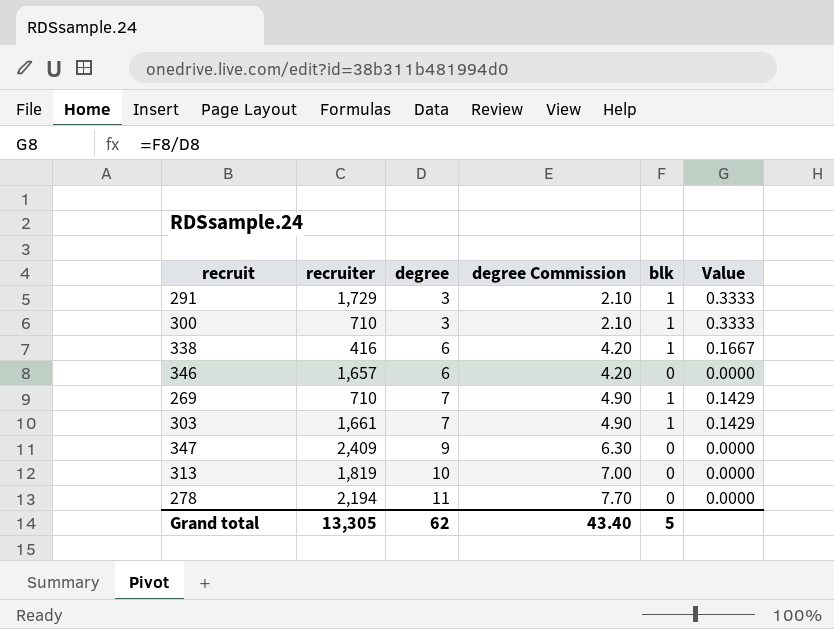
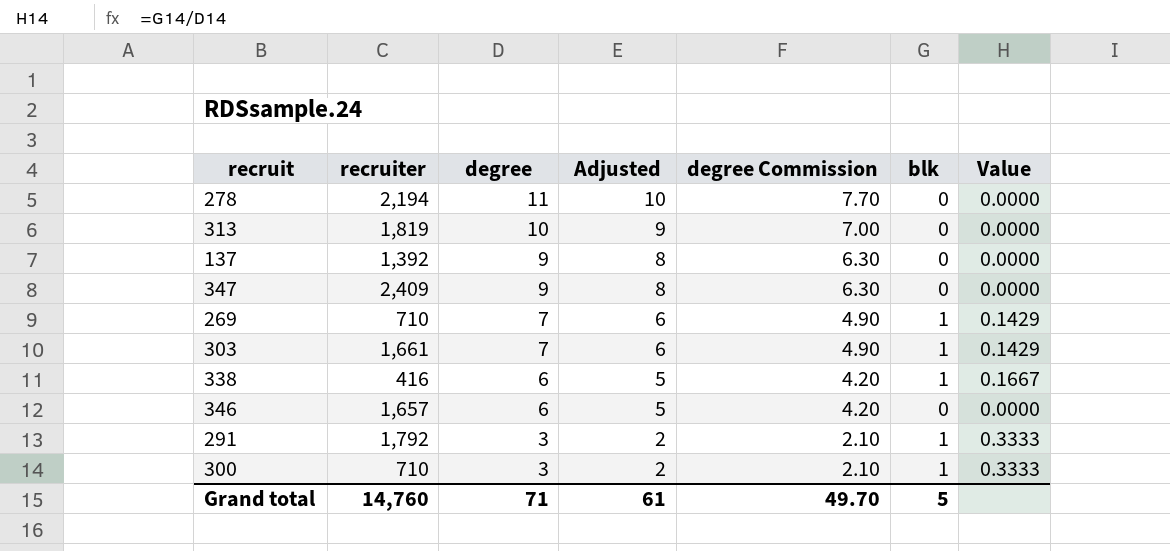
row order: degree ascending -> degree descending
column Adjusted | formula: none -> [degree] - 1
row 137: none -> 1,392 | 9 | 8 | 6.30 | 0 | 0.0000
291 | recruiter: 1,729 -> 1,792
Grand total | recruiter: 13,305 -> 14,760
Grand total | degree: 62 -> 71
Grand total | degree Commission: 43.40 -> 49.70

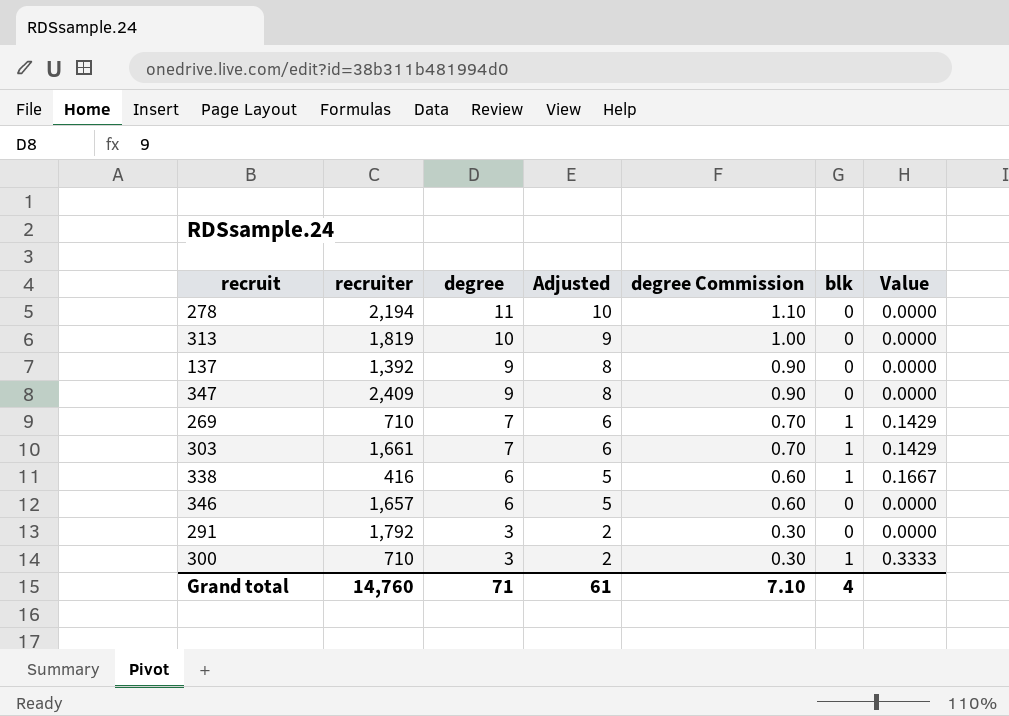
column degree Commission | formula: [degree] * 0.7 -> [degree] * 0.1
291 | blk: 1 -> 0
291 | Value: 0.3333 -> 0.0000
Grand total | degree Commission: 49.70 -> 7.10
Grand total | blk: 5 -> 4

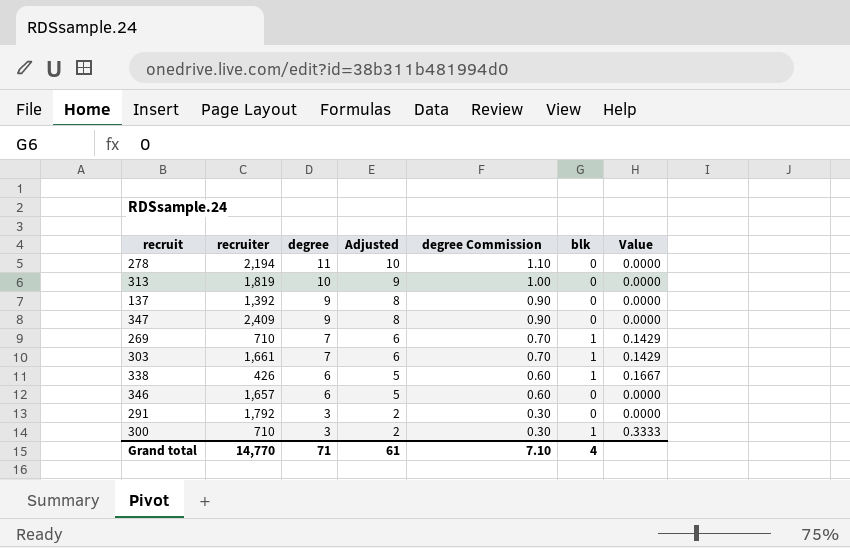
338 | recruiter: 416 -> 426
Grand total | recruiter: 14,760 -> 14,770

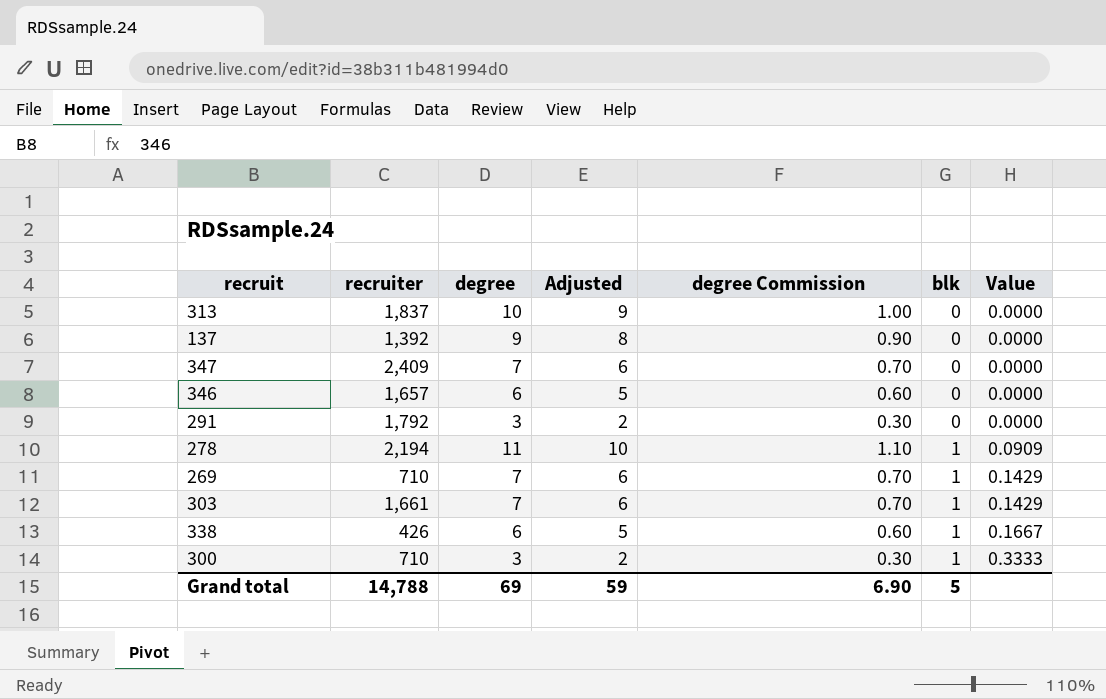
row order: degree descending -> blk ascending
313 | recruiter: 1,819 -> 1,837
347 | degree: 9 -> 7
347 | Adjusted: 8 -> 6
347 | degree Commission: 0.90 -> 0.70
278 | blk: 0 -> 1
278 | Value: 0.0000 -> 0.0909
Grand total | recruiter: 14,770 -> 14,788
Grand total | degree: 71 -> 69
Grand total | Adjusted: 61 -> 59
Grand total | degree Commission: 7.10 -> 6.90
Grand total | blk: 4 -> 5

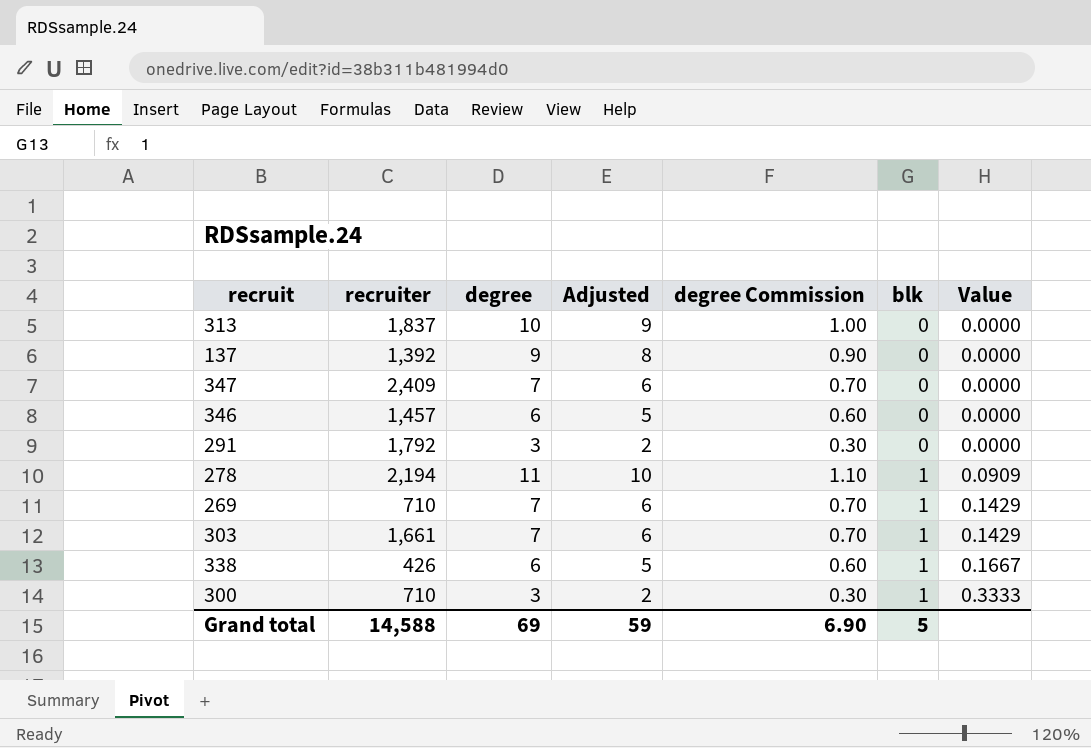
346 | recruiter: 1,657 -> 1,457
Grand total | recruiter: 14,788 -> 14,588

